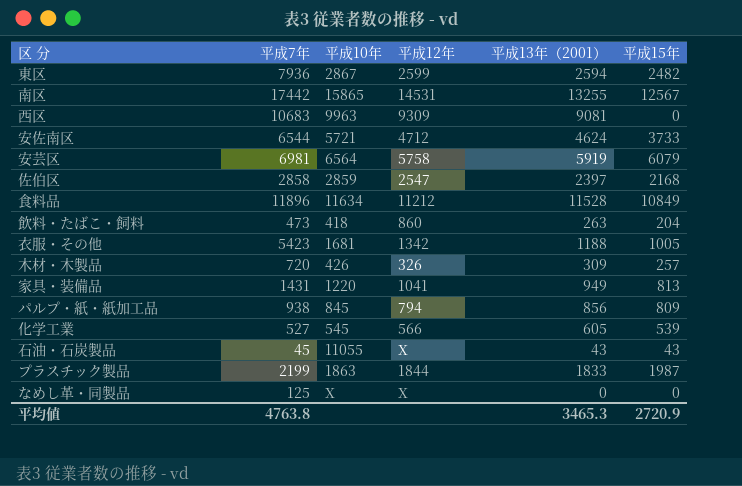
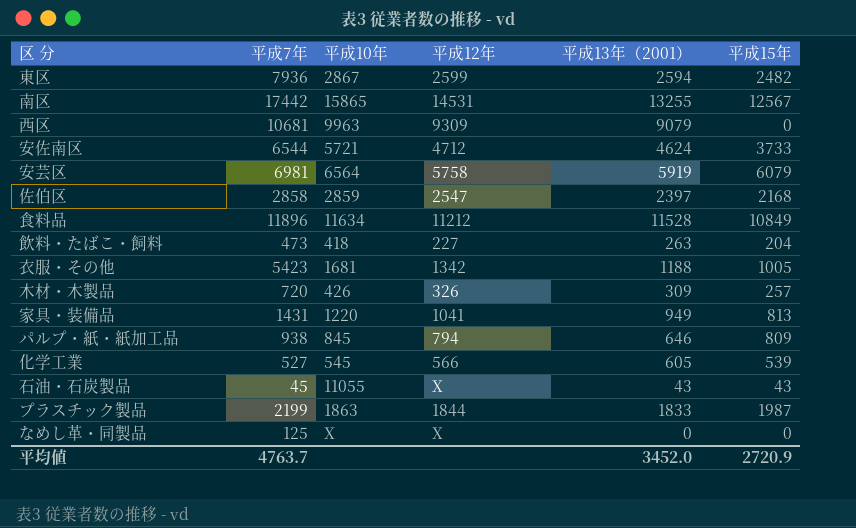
西区 | 平成7年: 10683 -> 10681
西区 | 平成13年（2001）: 9081 -> 9079
飲料・たばこ・飼料 | 平成12年: 860 -> 227
パルプ・紙・紙加工品 | 平成13年（2001）: 856 -> 646
平均値 | 平成7年: 4763.8 -> 4763.7
平均値 | 平成13年（2001）: 3465.3 -> 3452.0

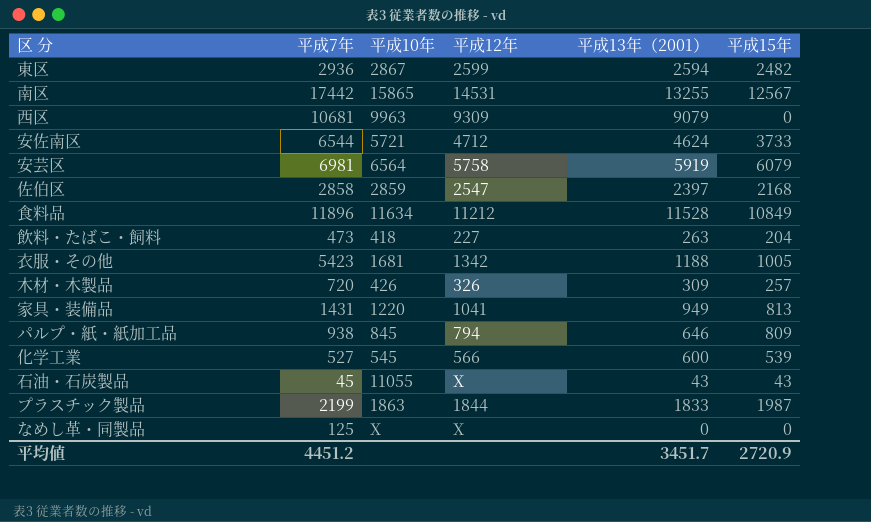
東区 | 平成7年: 7936 -> 2936
化学工業 | 平成13年（2001）: 605 -> 600
平均値 | 平成7年: 4763.7 -> 4451.2
平均値 | 平成13年（2001）: 3452.0 -> 3451.7

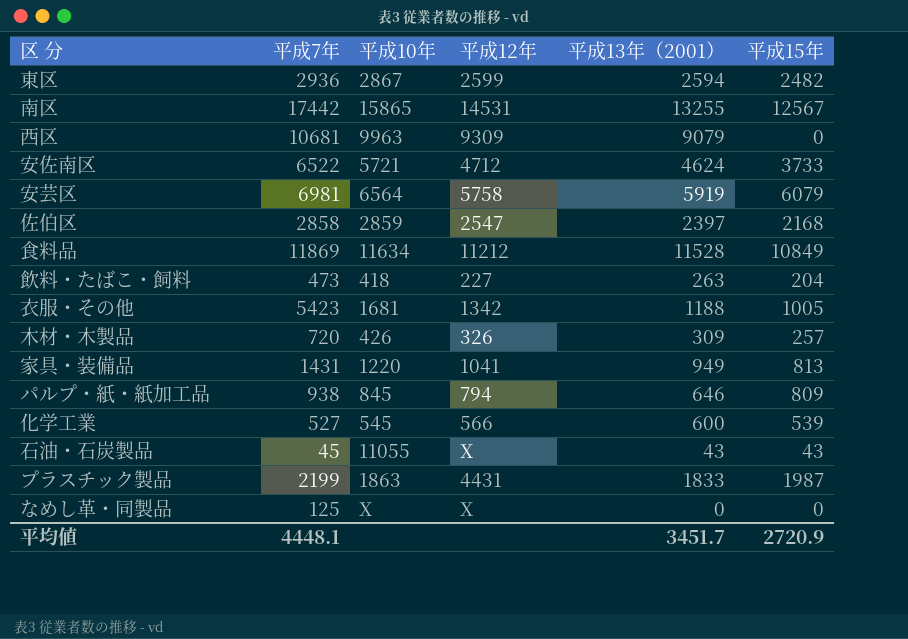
安佐南区 | 平成7年: 6544 -> 6522
食料品 | 平成7年: 11896 -> 11869
プラスチック製品 | 平成12年: 1844 -> 4431
平均値 | 平成7年: 4451.2 -> 4448.1

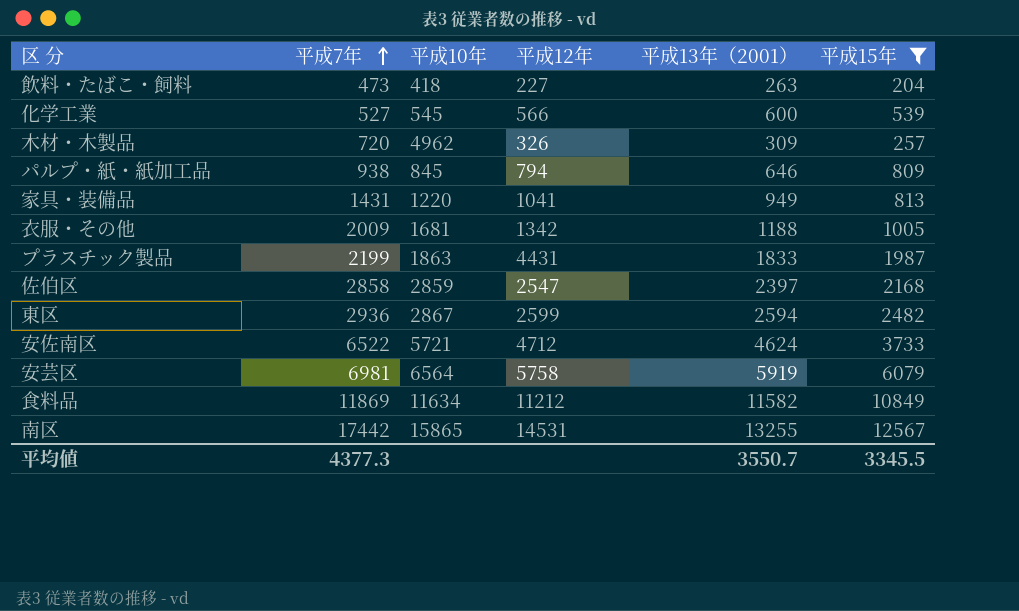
filter: none -> 平成15年 >= 204
row order: none -> 平成7年 ascending
木材・木製品 | 平成10年: 426 -> 4962
衣服・その他 | 平成7年: 5423 -> 2009
食料品 | 平成13年（2001）: 11528 -> 11582
平均値 | 平成7年: 4448.1 -> 4377.3
平均値 | 平成13年（2001）: 3451.7 -> 3550.7
平均値 | 平成15年: 2720.9 -> 3345.5

